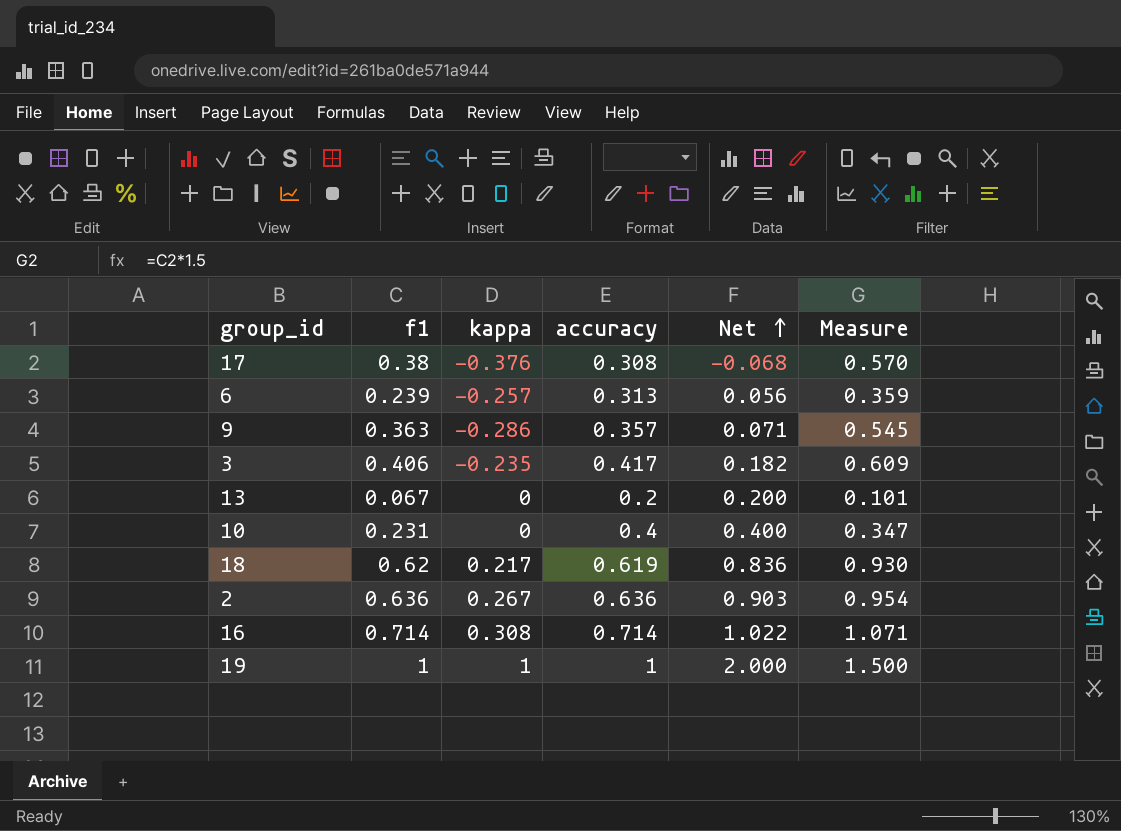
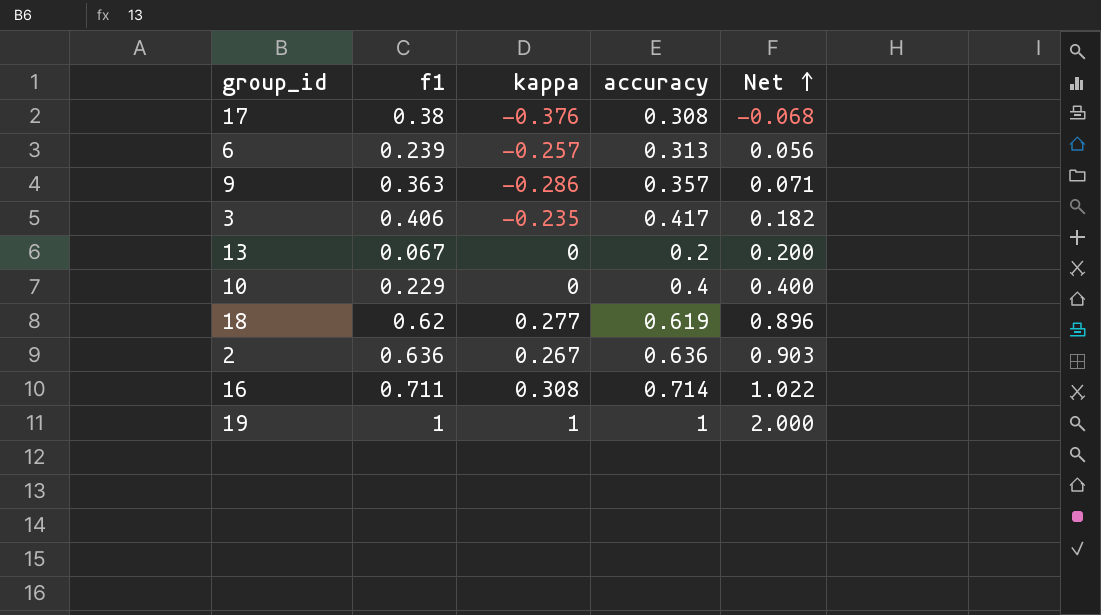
column Measure | formula: [f1] * 1.5 -> none
10 | f1: 0.231 -> 0.229
18 | kappa: 0.217 -> 0.277
18 | Net: 0.836 -> 0.896
16 | f1: 0.714 -> 0.711

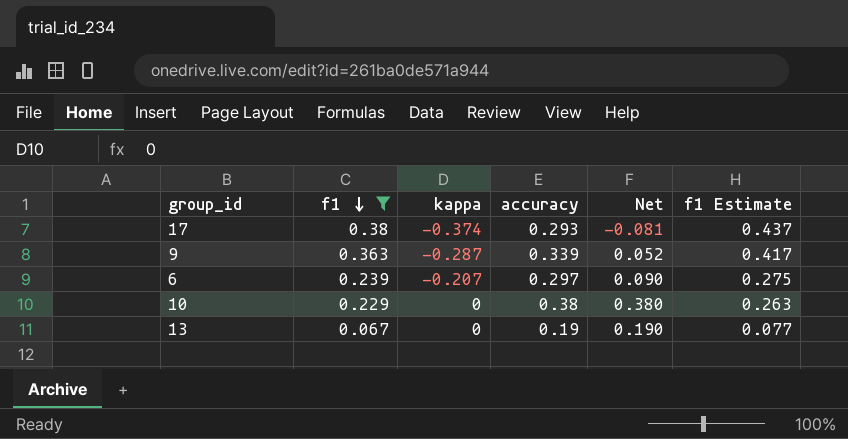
filter: none -> f1 <= 0.38
row order: Net ascending -> f1 descending
column f1 Estimate | formula: none -> [f1] * 1.15
17 | kappa: -0.376 -> -0.374
17 | accuracy: 0.308 -> 0.293
17 | Net: -0.068 -> -0.081
9 | kappa: -0.286 -> -0.287
9 | accuracy: 0.357 -> 0.339
9 | Net: 0.071 -> 0.052
6 | kappa: -0.257 -> -0.207
6 | accuracy: 0.313 -> 0.297
6 | Net: 0.056 -> 0.090
10 | accuracy: 0.4 -> 0.38
10 | Net: 0.400 -> 0.380
13 | accuracy: 0.2 -> 0.19
13 | Net: 0.200 -> 0.190

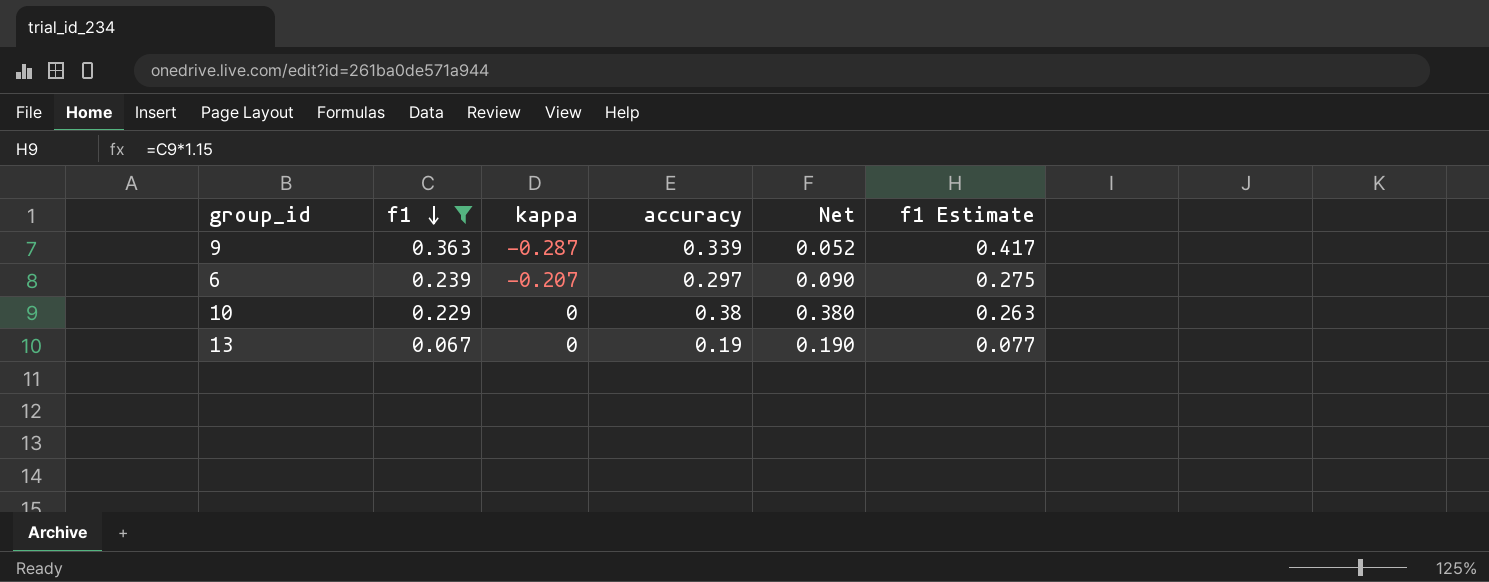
row 17: 0.38 | -0.374 | 0.293 | -0.081 | 0.437 -> none

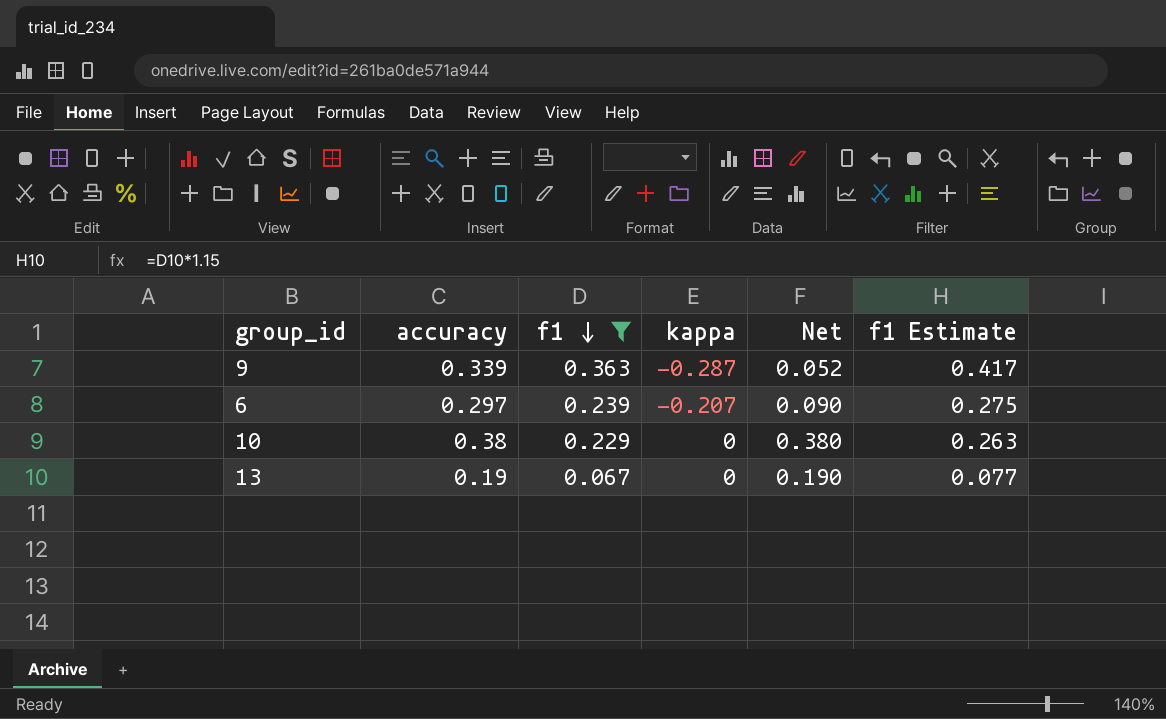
column accuracy | position: 4 -> 2

